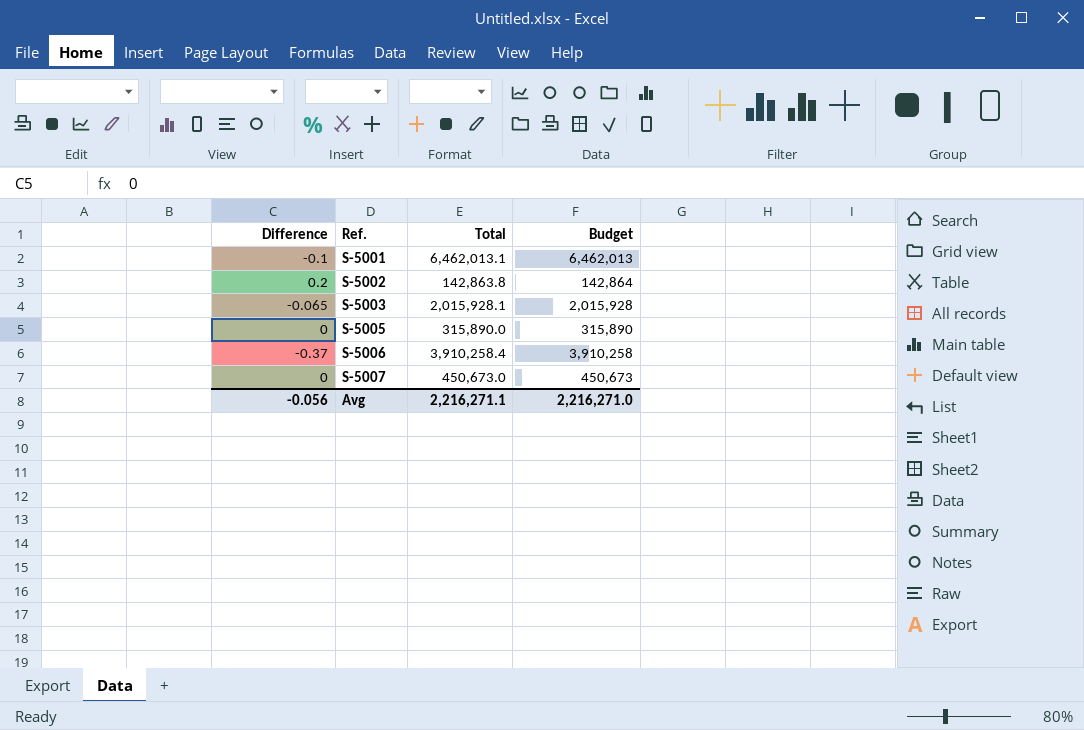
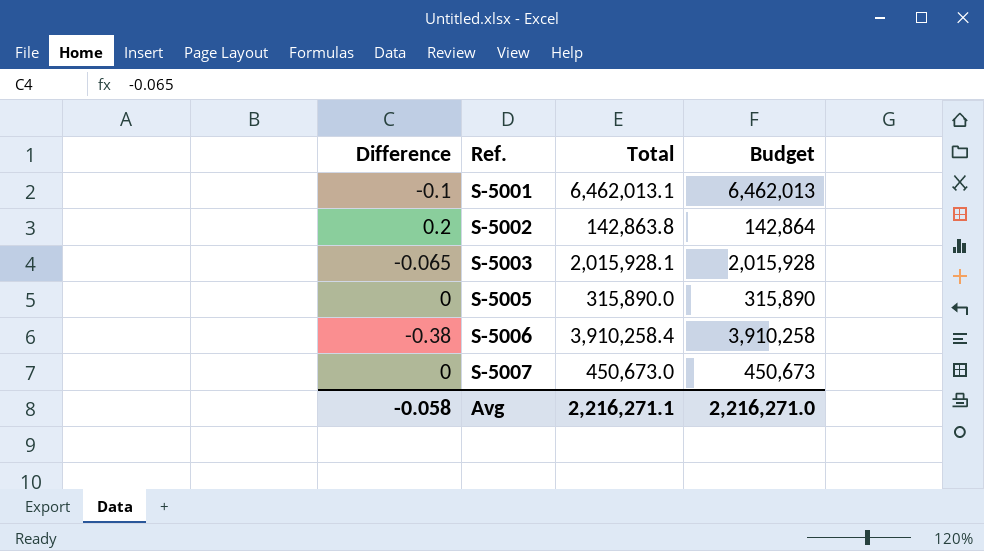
S-5006 | Difference: -0.37 -> -0.38
Avg | Difference: -0.056 -> -0.058

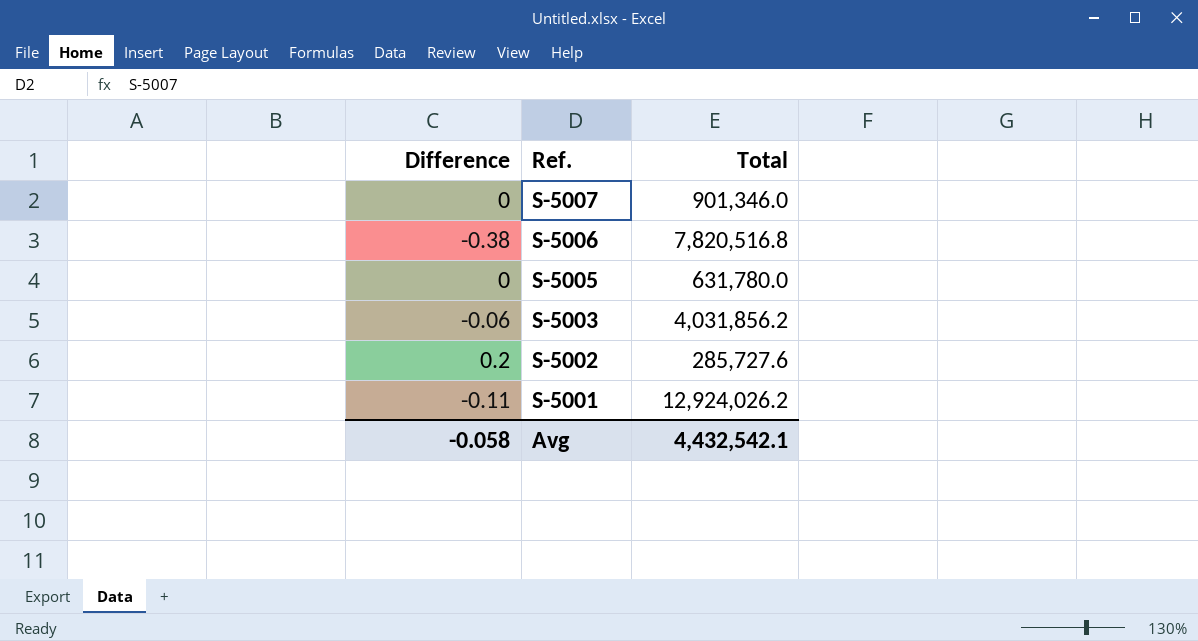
row order: Ref. ascending -> Ref. descending
column Budget | formula: [Difference] + [Total] -> none
S-5007 | Total: 450,673.0 -> 901,346.0
S-5006 | Total: 3,910,258.4 -> 7,820,516.8
S-5005 | Total: 315,890.0 -> 631,780.0
S-5003 | Difference: -0.065 -> -0.06
S-5003 | Total: 2,015,928.1 -> 4,031,856.2
S-5002 | Total: 142,863.8 -> 285,727.6
S-5001 | Difference: -0.1 -> -0.11
S-5001 | Total: 6,462,013.1 -> 12,924,026.2
Avg | Total: 2,216,271.1 -> 4,432,542.1

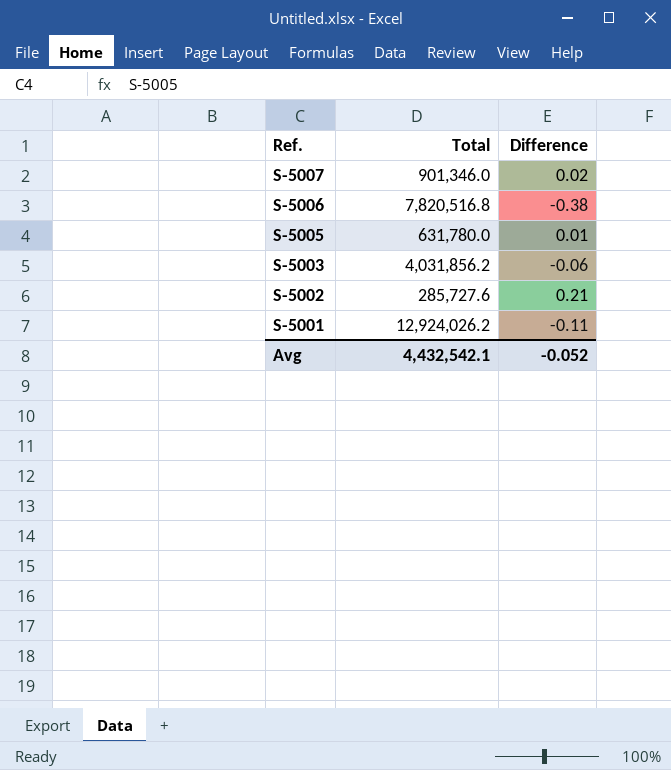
column Difference | position: 1 -> 3
S-5007 | Difference: 0 -> 0.02
S-5005 | Difference: 0 -> 0.01
S-5002 | Difference: 0.2 -> 0.21
Avg | Difference: -0.058 -> -0.052

